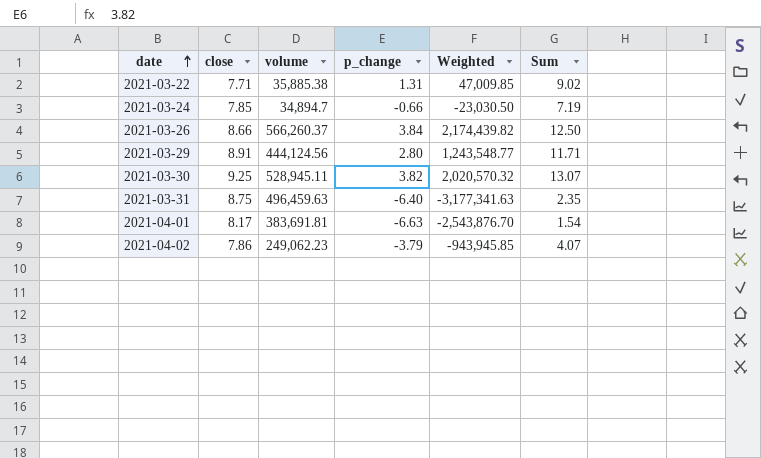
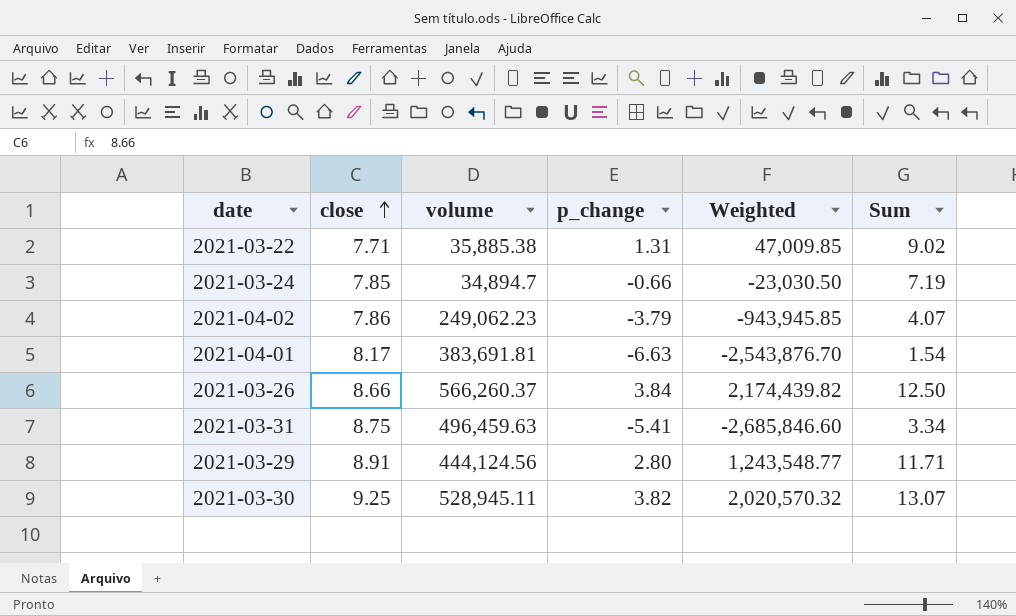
row order: date ascending -> close ascending
2021-03-31 | p_change: -6.40 -> -5.41
2021-03-31 | Weighted: -3,177,341.63 -> -2,685,846.60
2021-03-31 | Sum: 2.35 -> 3.34

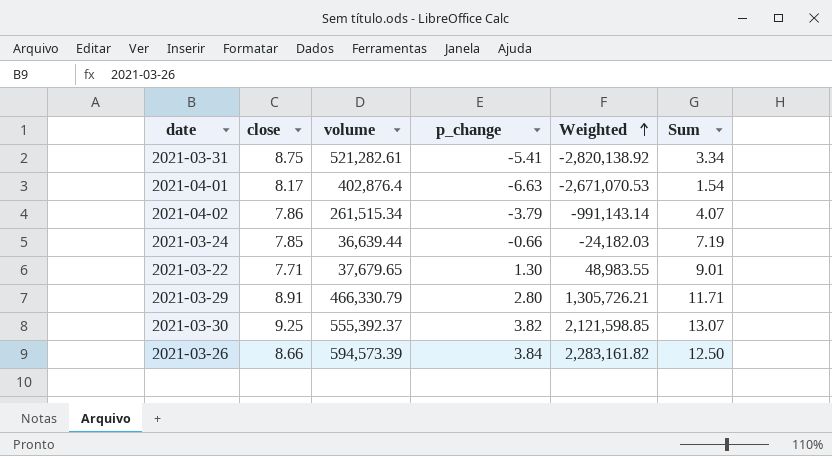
row order: close ascending -> Weighted ascending
2021-03-31 | volume: 496,459.63 -> 521,282.61
2021-03-31 | Weighted: -2,685,846.60 -> -2,820,138.92
2021-04-01 | volume: 383,691.81 -> 402,876.4
2021-04-01 | Weighted: -2,543,876.70 -> -2,671,070.53
2021-04-02 | volume: 249,062.23 -> 261,515.34
2021-04-02 | Weighted: -943,945.85 -> -991,143.14
2021-03-24 | volume: 34,894.7 -> 36,639.44
2021-03-24 | Weighted: -23,030.50 -> -24,182.03
2021-03-22 | volume: 35,885.38 -> 37,679.65
2021-03-22 | p_change: 1.31 -> 1.30
2021-03-22 | Weighted: 47,009.85 -> 48,983.55
2021-03-22 | Sum: 9.02 -> 9.01
2021-03-29 | volume: 444,124.56 -> 466,330.79
2021-03-29 | Weighted: 1,243,548.77 -> 1,305,726.21
2021-03-30 | volume: 528,945.11 -> 555,392.37
2021-03-30 | Weighted: 2,020,570.32 -> 2,121,598.85
2021-03-26 | volume: 566,260.37 -> 594,573.39
2021-03-26 | Weighted: 2,174,439.82 -> 2,283,161.82

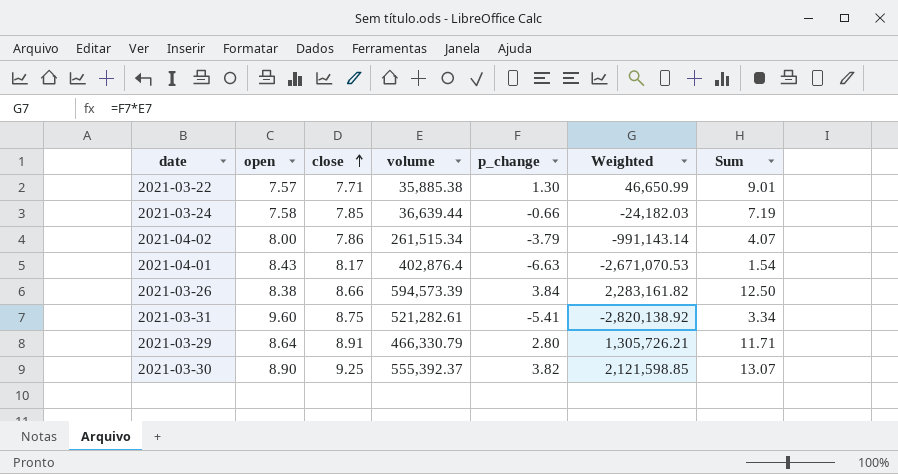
row order: Weighted ascending -> close ascending
column open | position: none -> 2
2021-03-22 | volume: 37,679.65 -> 35,885.38
2021-03-22 | Weighted: 48,983.55 -> 46,650.99

